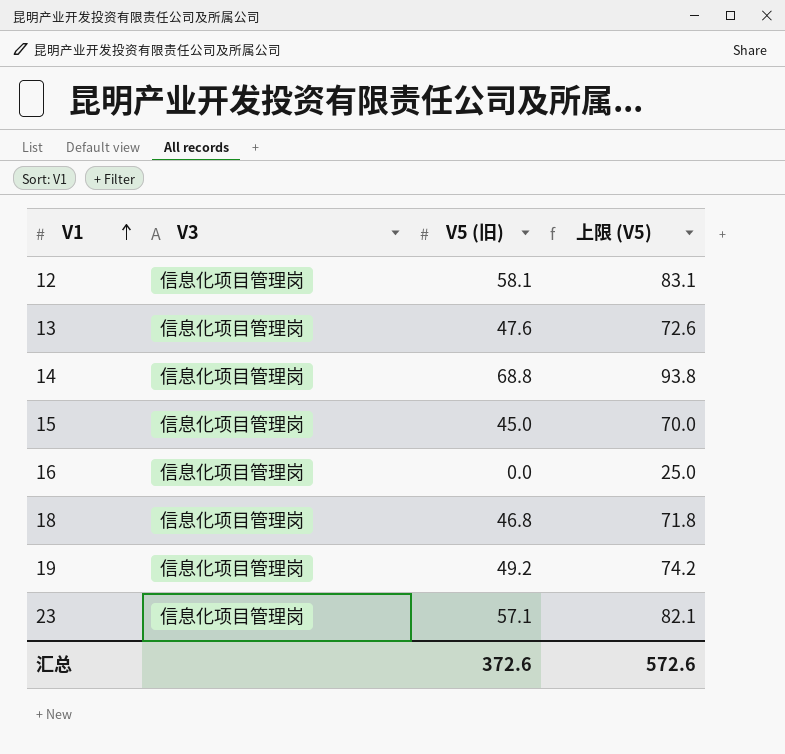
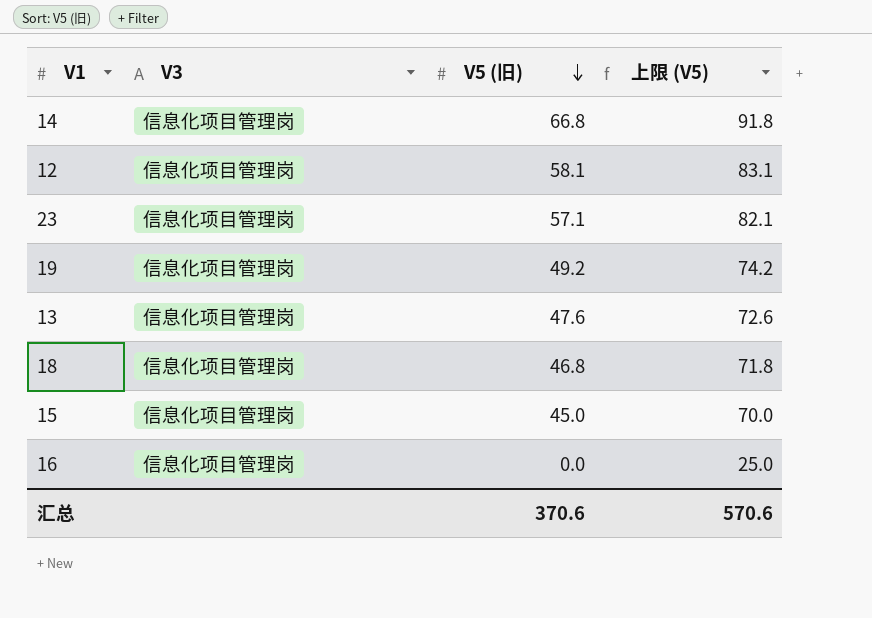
row order: V1 ascending -> V5 (旧) descending
14 | V5 (旧): 68.8 -> 66.8
14 | 上限 (V5): 93.8 -> 91.8
汇总 | V5 (旧): 372.6 -> 370.6
汇总 | 上限 (V5): 572.6 -> 570.6

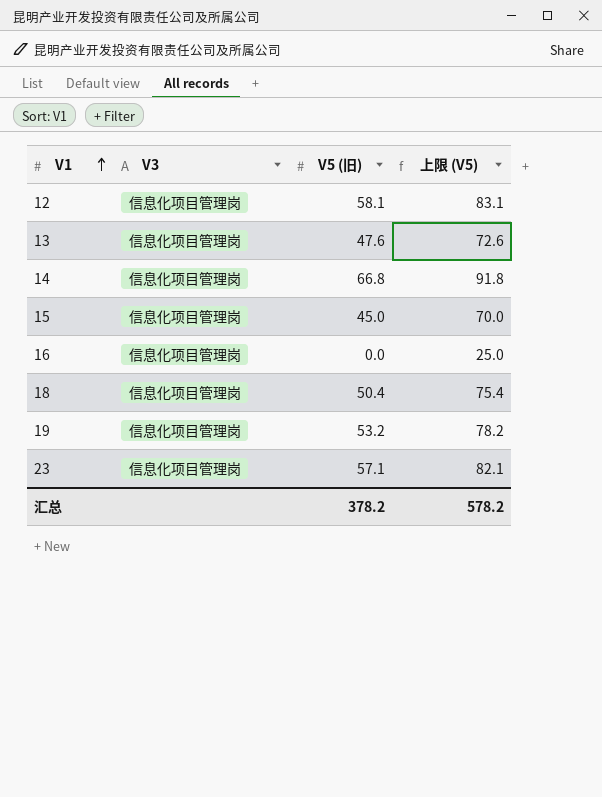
row order: V5 (旧) descending -> V1 ascending
18 | V5 (旧): 46.8 -> 50.4
18 | 上限 (V5): 71.8 -> 75.4
19 | V5 (旧): 49.2 -> 53.2
19 | 上限 (V5): 74.2 -> 78.2
汇总 | V5 (旧): 370.6 -> 378.2
汇总 | 上限 (V5): 570.6 -> 578.2

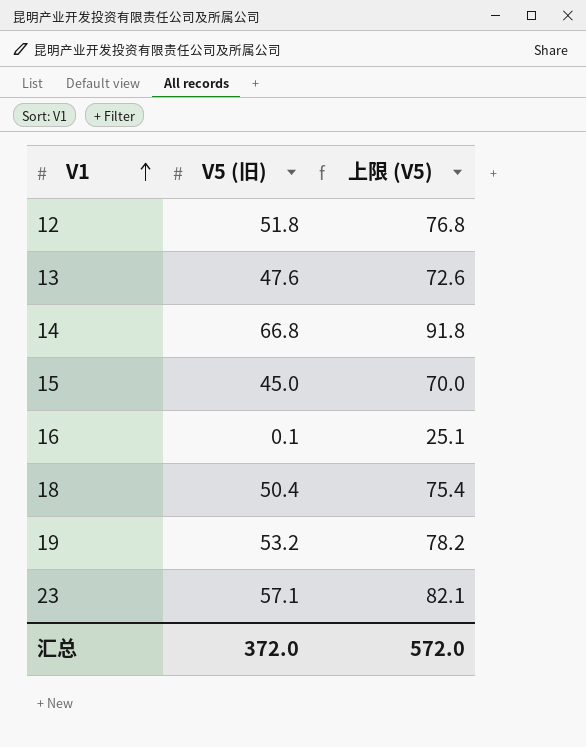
column V3 | position: 2 -> none
12 | V5 (旧): 58.1 -> 51.8
12 | 上限 (V5): 83.1 -> 76.8
16 | V5 (旧): 0.0 -> 0.1
16 | 上限 (V5): 25.0 -> 25.1
汇总 | V5 (旧): 378.2 -> 372.0
汇总 | 上限 (V5): 578.2 -> 572.0

